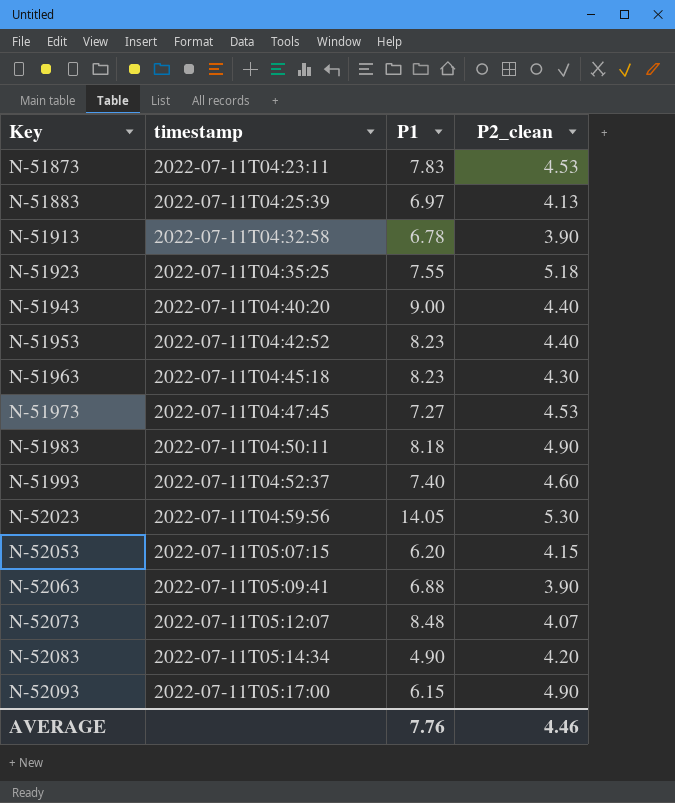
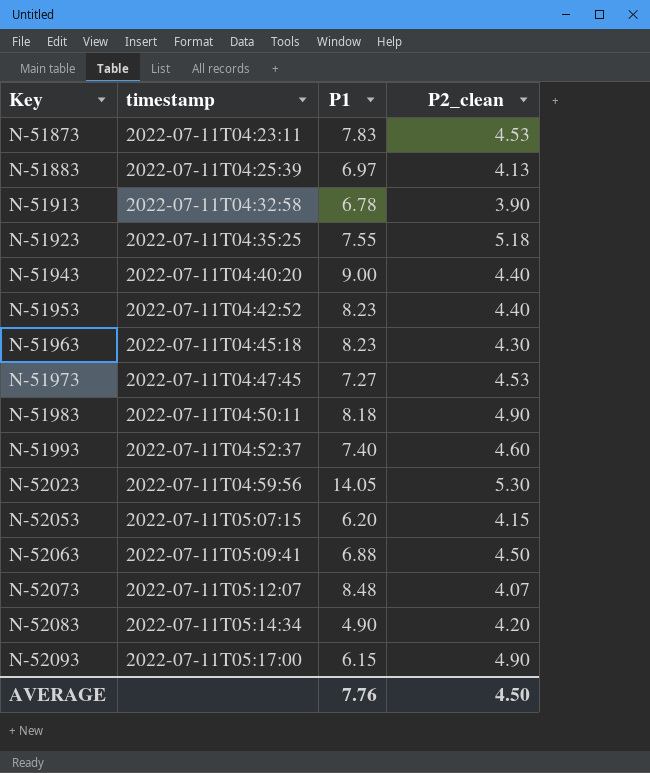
N-52063 | P2_clean: 3.90 -> 4.50
AVERAGE | P2_clean: 4.46 -> 4.50

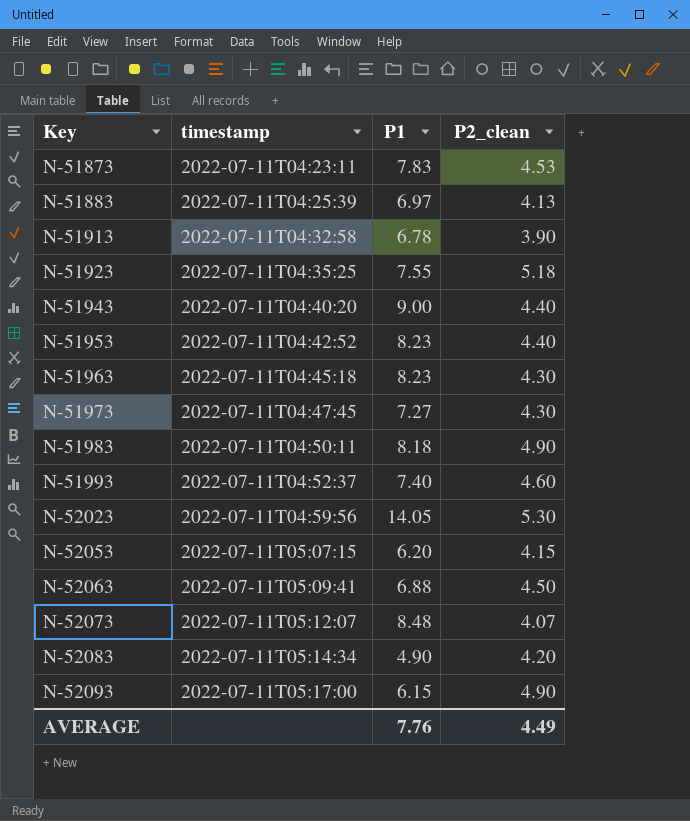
N-51973 | P2_clean: 4.53 -> 4.30
AVERAGE | P2_clean: 4.50 -> 4.49

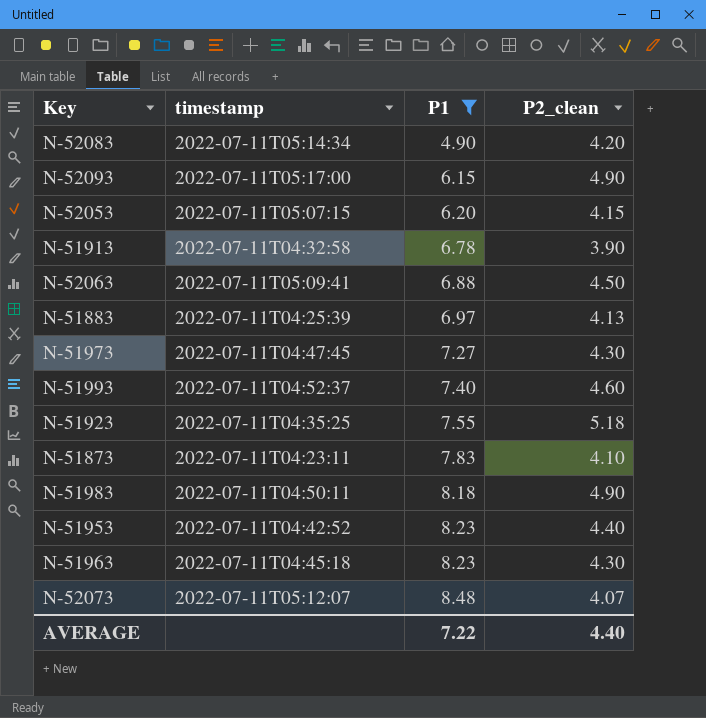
filter: none -> P1 <= 8.48
row order: Key ascending -> P1 ascending
N-51873 | P2_clean: 4.53 -> 4.10
AVERAGE | P1: 7.76 -> 7.22
AVERAGE | P2_clean: 4.49 -> 4.40

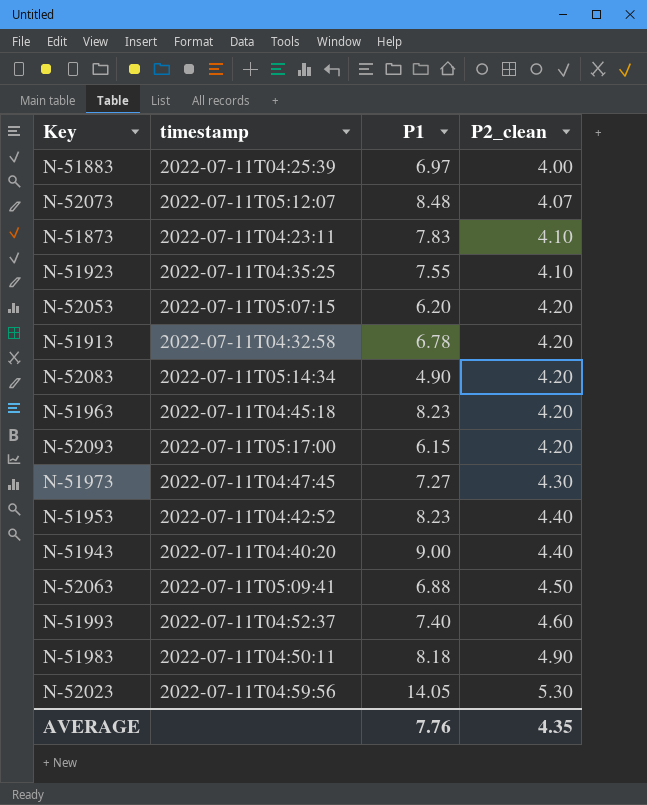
filter: P1 <= 8.48 -> none
row order: P1 ascending -> P2_clean ascending
N-51883 | P2_clean: 4.13 -> 4.00
N-51923 | P2_clean: 5.18 -> 4.10
N-52053 | P2_clean: 4.15 -> 4.20
N-51913 | P2_clean: 3.90 -> 4.20
N-51963 | P2_clean: 4.30 -> 4.20
N-52093 | P2_clean: 4.90 -> 4.20
AVERAGE | P1: 7.22 -> 7.76
AVERAGE | P2_clean: 4.40 -> 4.35

